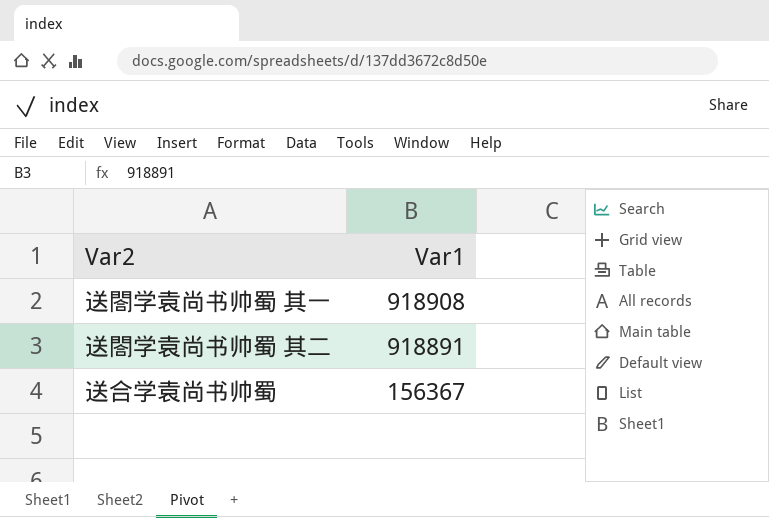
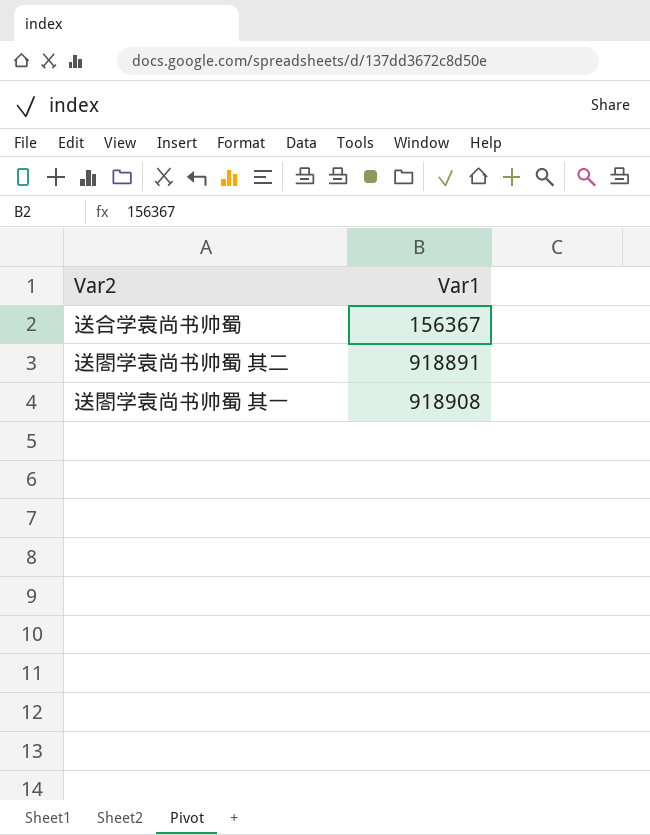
row order: Var1 descending -> Var1 ascending

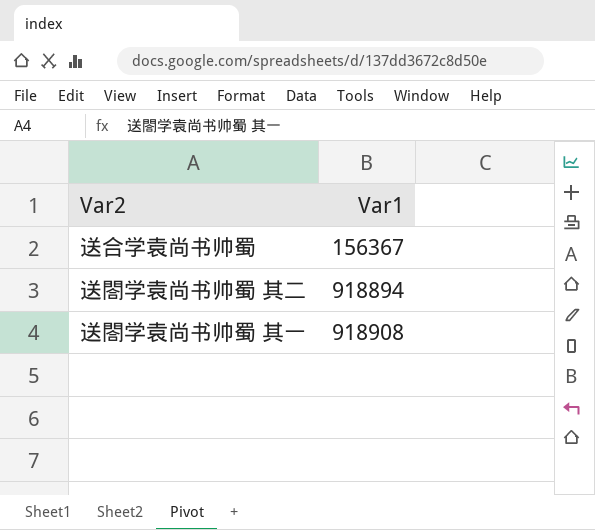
送閤学袁尚书帅蜀 其二 | Var1: 918891 -> 918894

